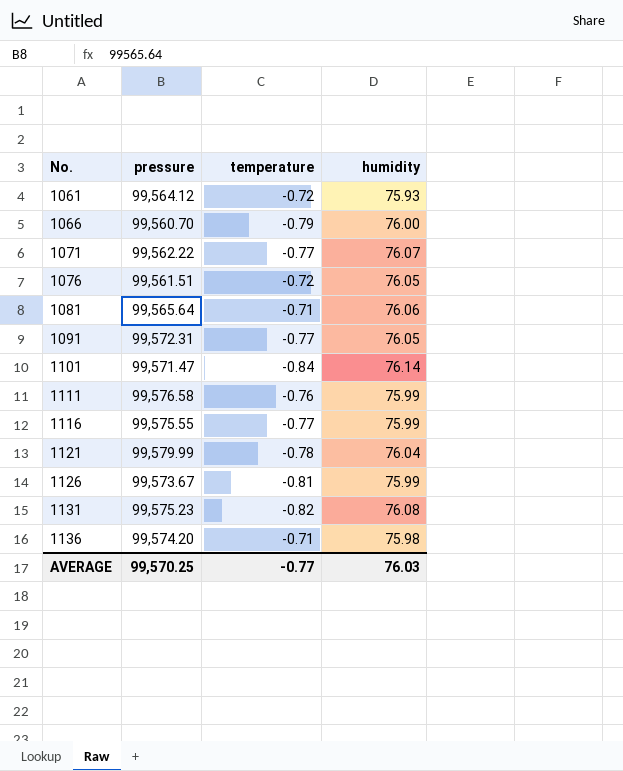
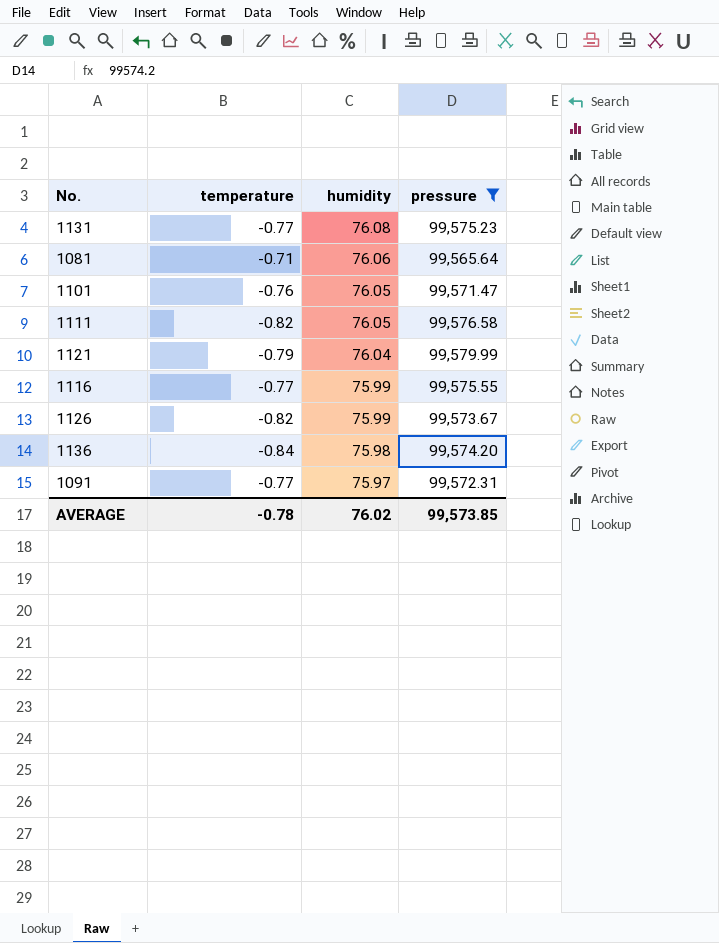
filter: none -> pressure >= 99,565.64
row order: No. ascending -> humidity descending
column pressure | position: 2 -> 4
1131 | temperature: -0.82 -> -0.77
1101 | temperature: -0.84 -> -0.76
1101 | humidity: 76.14 -> 76.05
1111 | temperature: -0.76 -> -0.82
1111 | humidity: 75.99 -> 76.05
1121 | temperature: -0.78 -> -0.79
1126 | temperature: -0.81 -> -0.82
1136 | temperature: -0.71 -> -0.84
1091 | humidity: 76.05 -> 75.97
AVERAGE | temperature: -0.77 -> -0.78
AVERAGE | humidity: 76.03 -> 76.02
AVERAGE | pressure: 99,570.25 -> 99,573.85

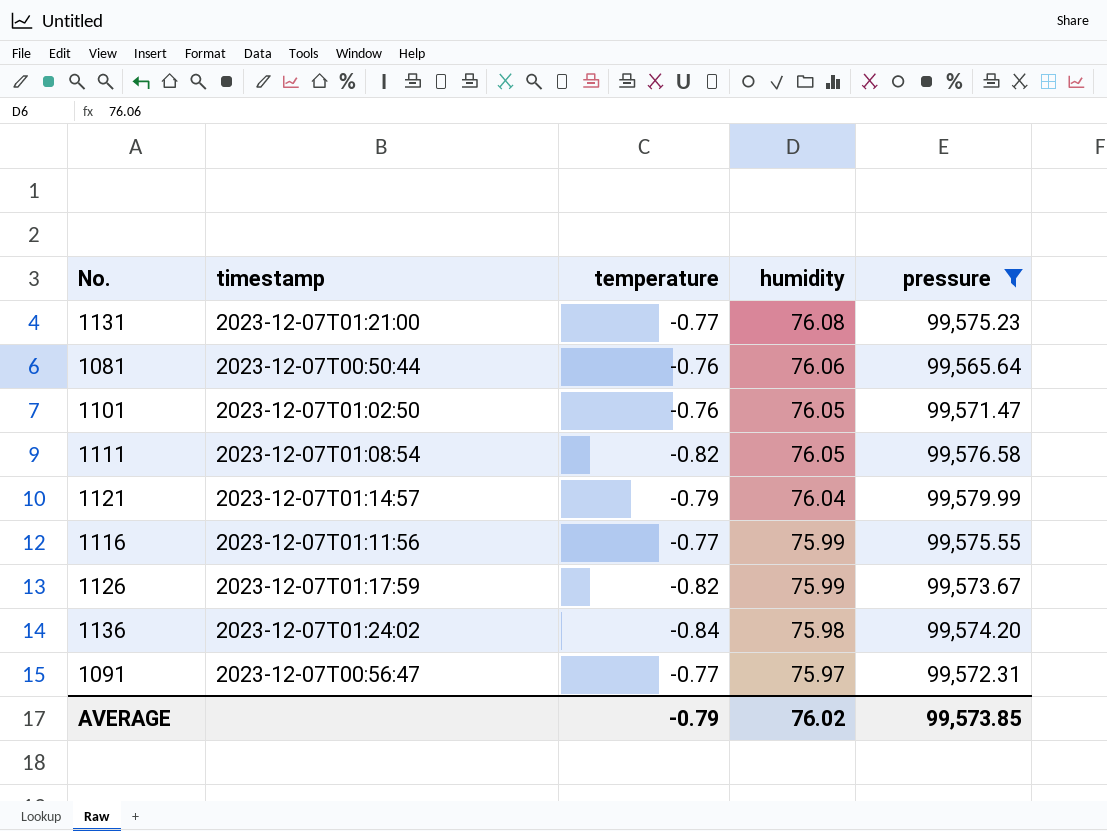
column timestamp | position: none -> 2
1081 | temperature: -0.71 -> -0.76
AVERAGE | temperature: -0.78 -> -0.79

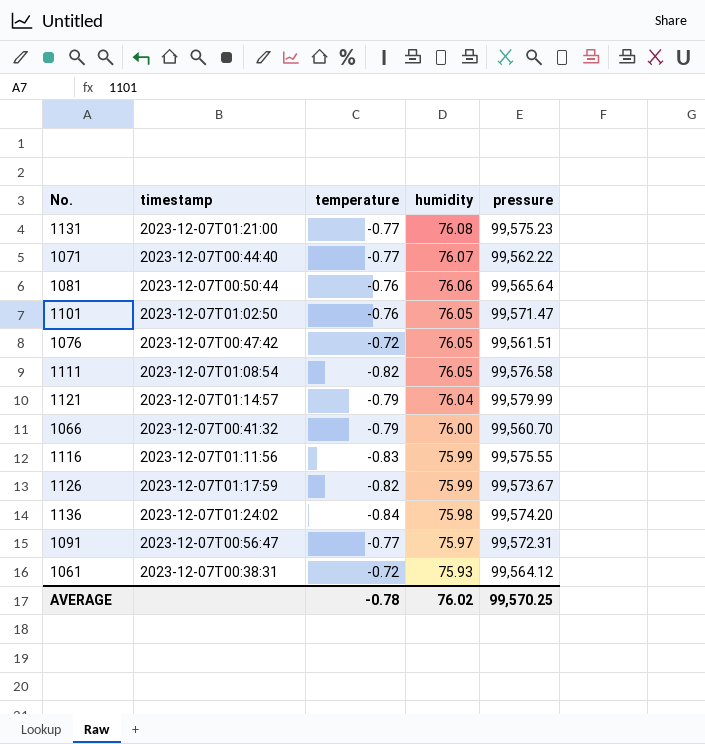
filter: pressure >= 99,565.64 -> none
1116 | temperature: -0.77 -> -0.83
AVERAGE | temperature: -0.79 -> -0.78
AVERAGE | pressure: 99,573.85 -> 99,570.25

